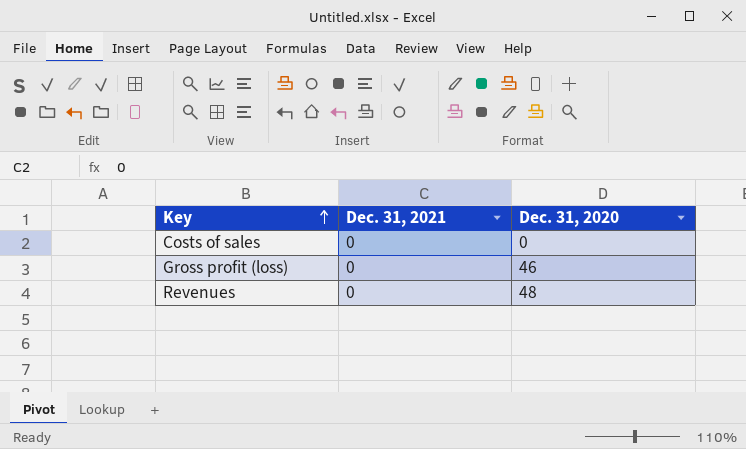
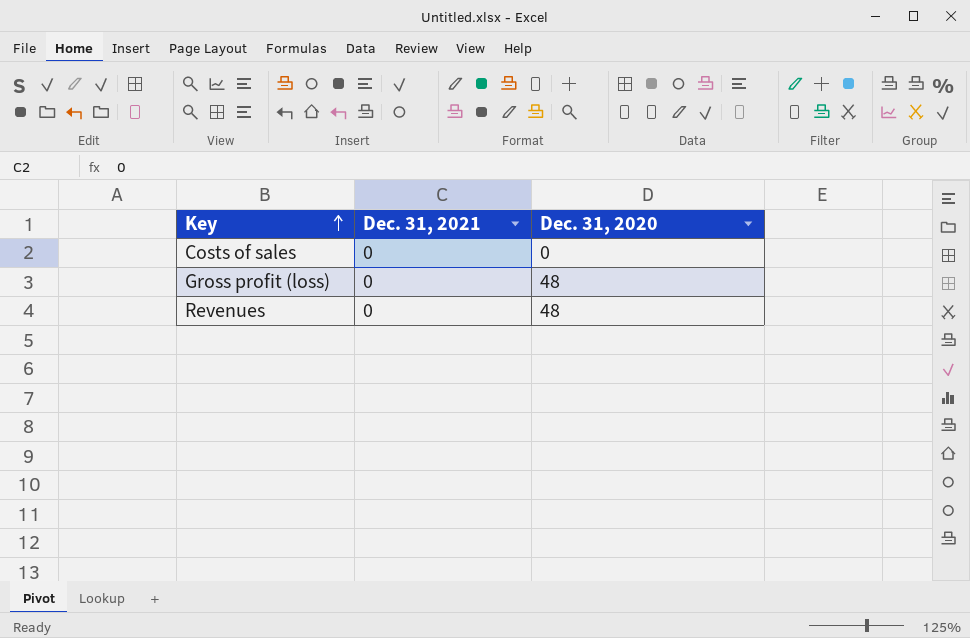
Gross profit (loss) | Dec. 31, 2020: 46 -> 48

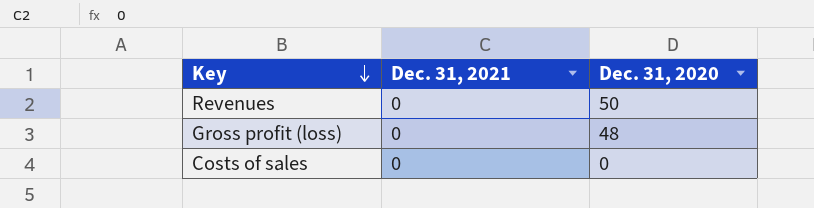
row order: Key ascending -> Key descending
Revenues | Dec. 31, 2020: 48 -> 50

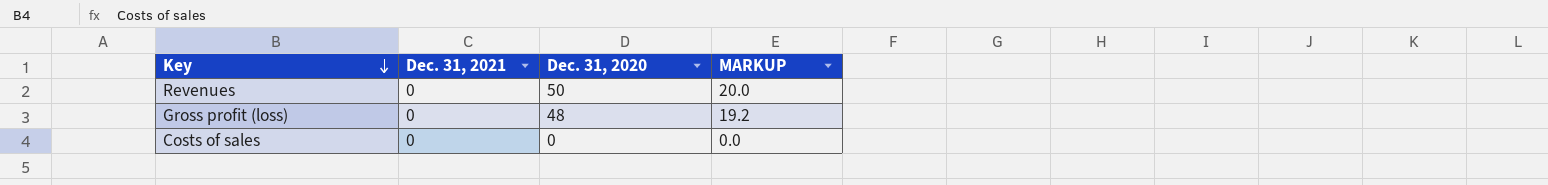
column MARKUP | formula: none -> [Dec. 31, 2020] * 0.4

